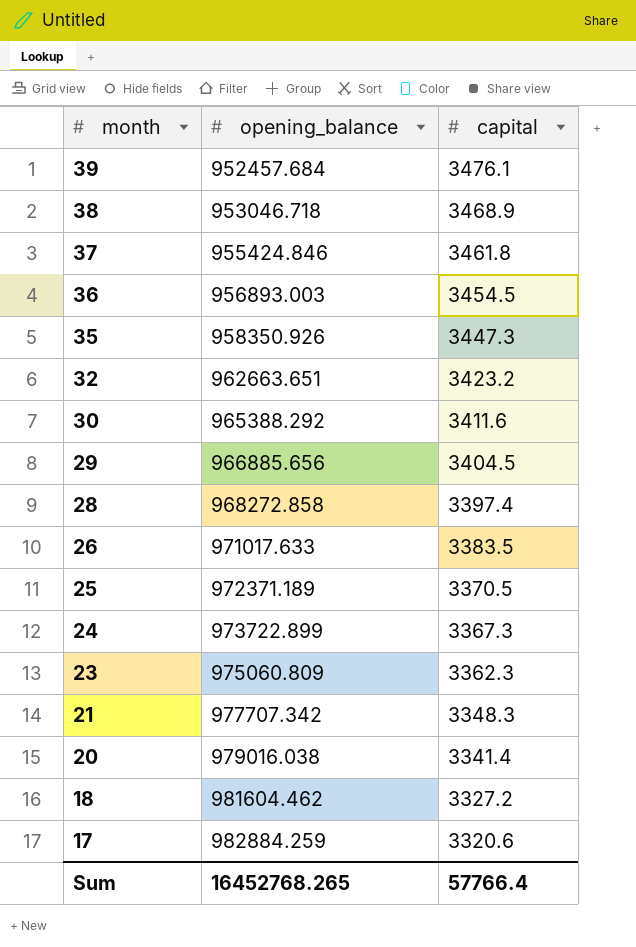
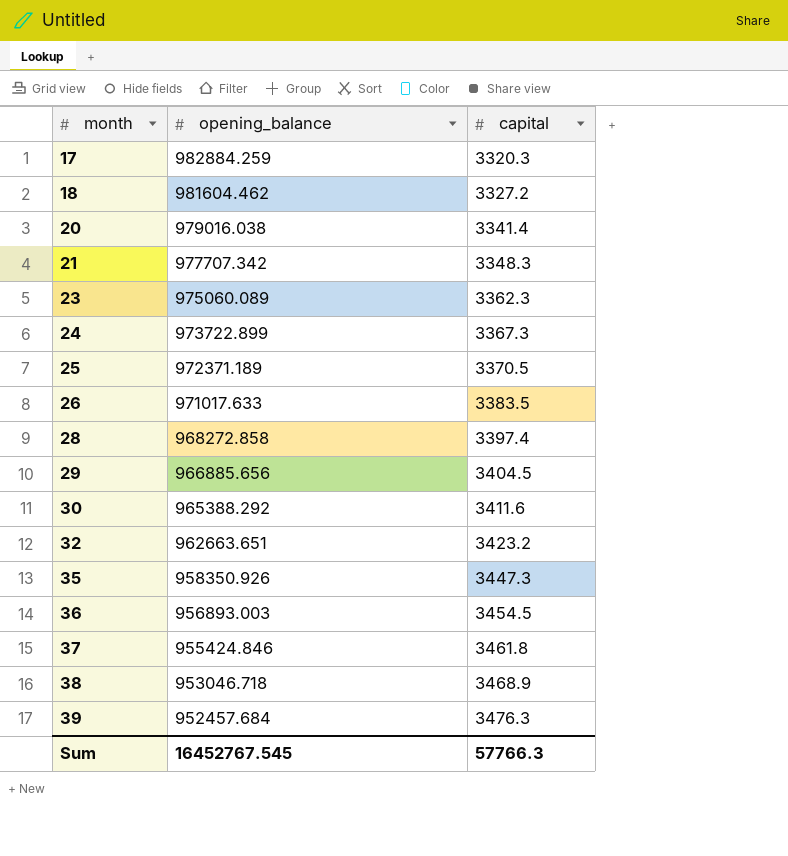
row order: month descending -> month ascending
17 | capital: 3320.6 -> 3320.3
23 | opening_balance: 975060.809 -> 975060.089
39 | capital: 3476.1 -> 3476.3
Sum | opening_balance: 16452768.265 -> 16452767.545
Sum | capital: 57766.4 -> 57766.3

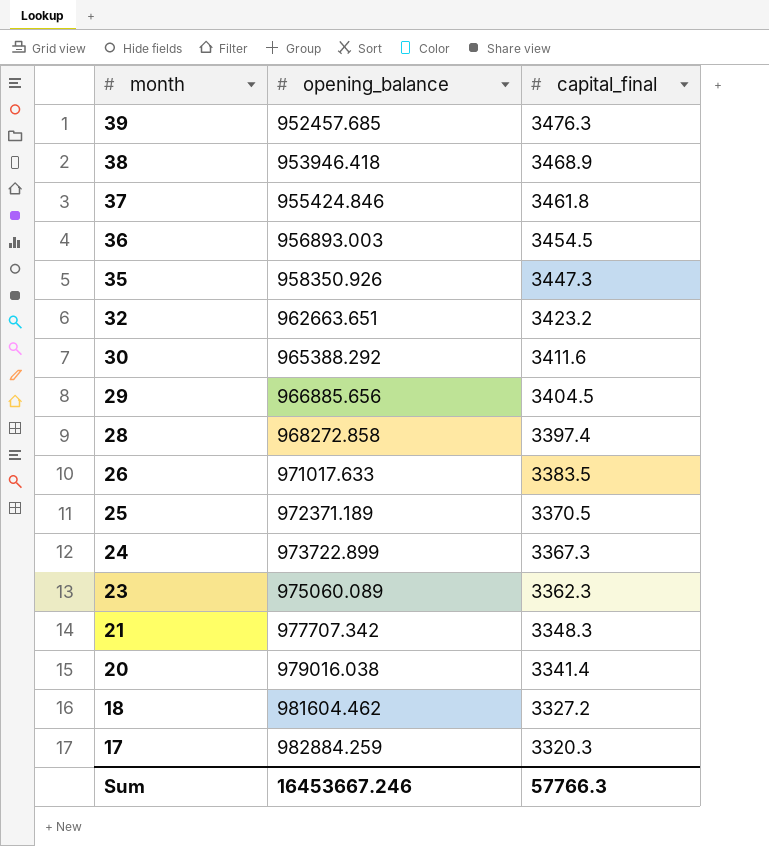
row order: month ascending -> month descending
column name: capital -> capital_final
39 | opening_balance: 952457.684 -> 952457.685
38 | opening_balance: 953046.718 -> 953946.418
Sum | opening_balance: 16452767.545 -> 16453667.246

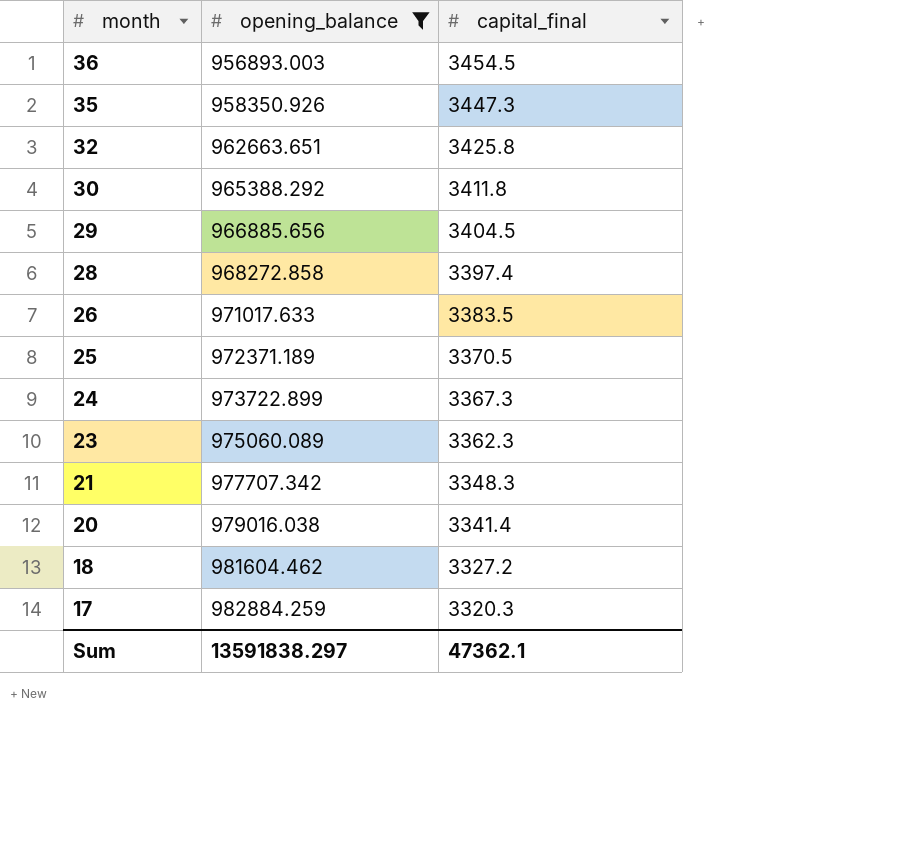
filter: none -> opening_balance >= 956893.003
32 | capital_final: 3423.2 -> 3425.8
30 | capital_final: 3411.6 -> 3411.8
Sum | opening_balance: 16453667.246 -> 13591838.297
Sum | capital_final: 57766.3 -> 47362.1

